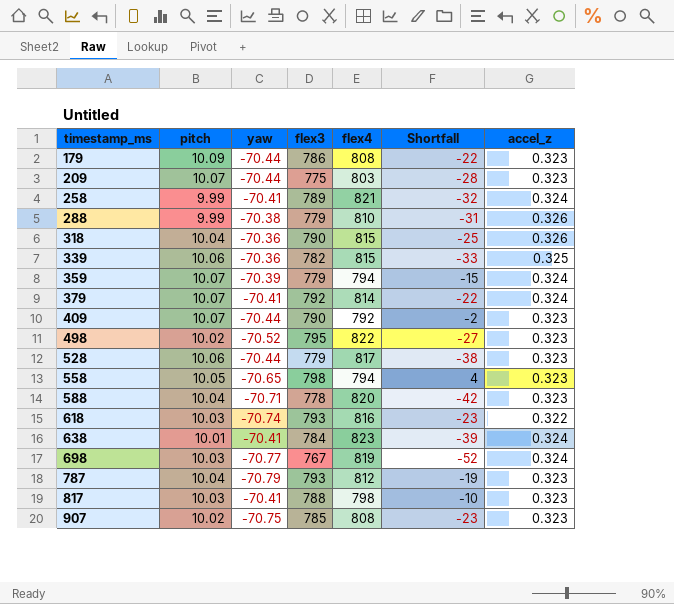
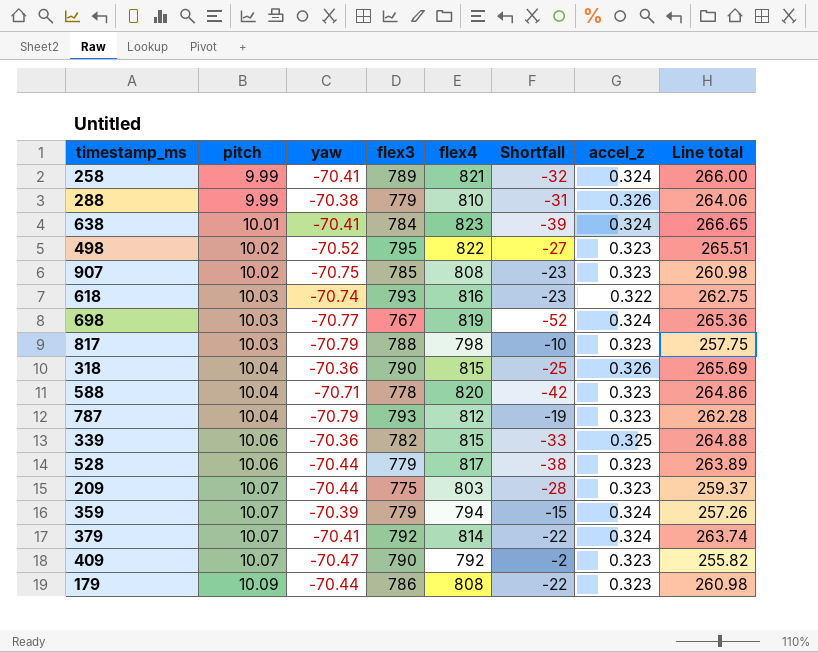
row order: timestamp_ms ascending -> pitch ascending
column Line total | formula: none -> [flex4] * [accel_z]
row 558: 10.05 | -70.65 | 798 | 794 | 4 | 0.323 -> none
817 | yaw: -70.41 -> -70.79
409 | yaw: -70.44 -> -70.47

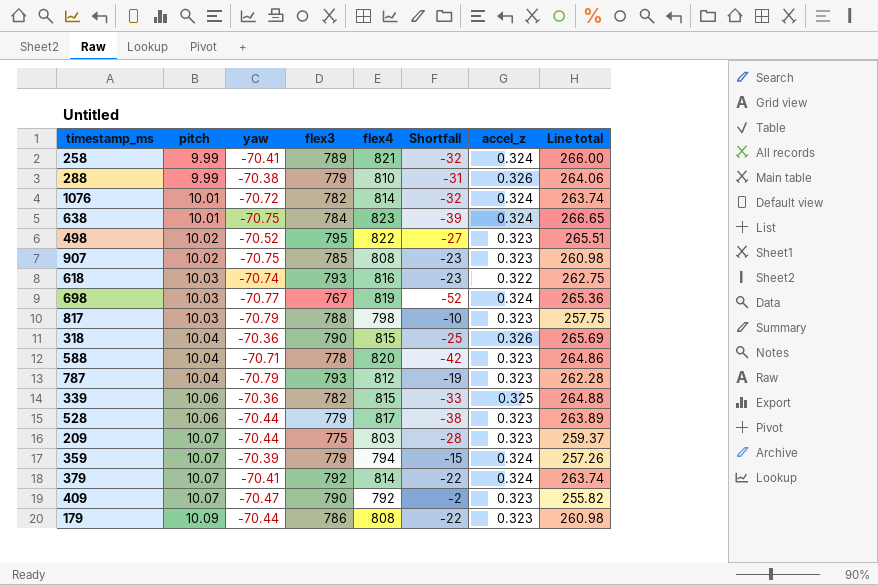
row 1076: none -> 10.01 | -70.72 | 782 | 814 | -32 | 0.324 | 263.74
638 | yaw: -70.41 -> -70.75

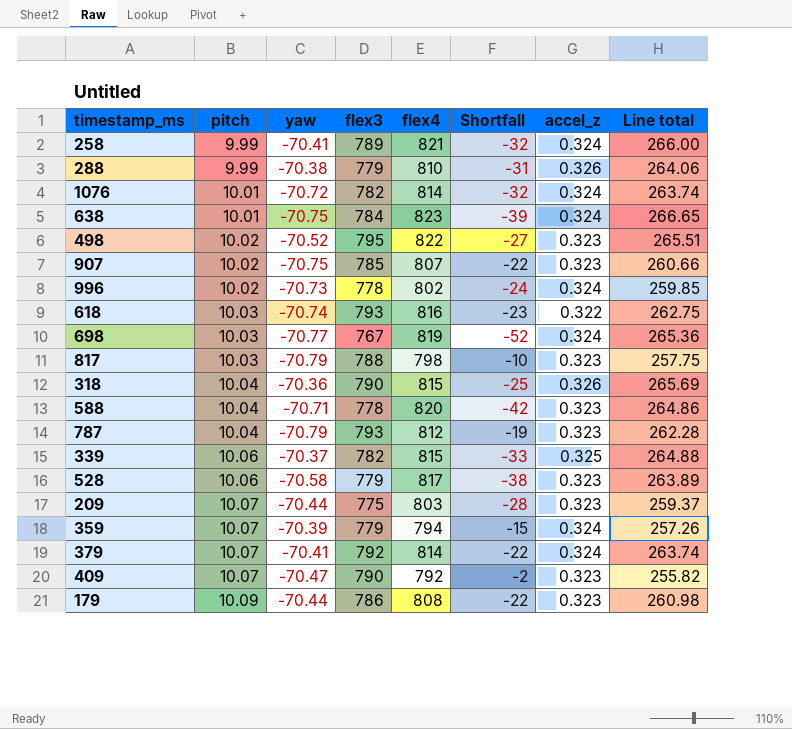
907 | flex4: 808 -> 807
907 | Shortfall: -23 -> -22
907 | Line total: 260.98 -> 260.66
row 996: none -> 10.02 | -70.73 | 778 | 802 | -24 | 0.324 | 259.85
339 | yaw: -70.36 -> -70.37
528 | yaw: -70.44 -> -70.58

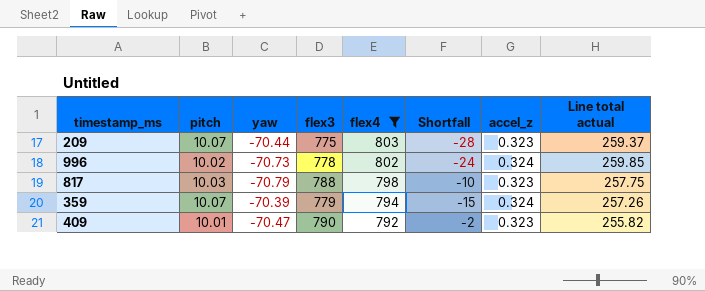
filter: none -> flex4 <= 803
row order: pitch ascending -> flex4 descending
column name: Line total -> Line total actual
409 | pitch: 10.07 -> 10.01

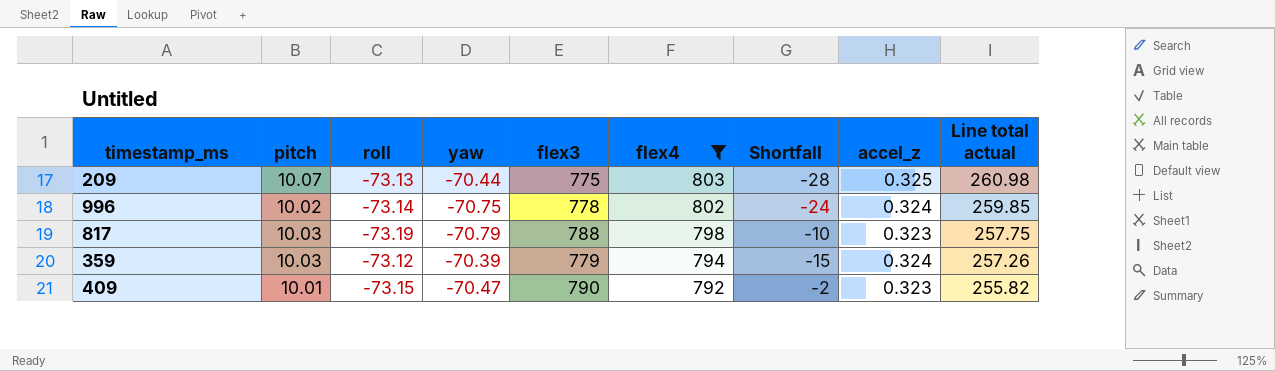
column roll | position: none -> 3
209 | accel_z: 0.323 -> 0.325
209 | Line total actual: 259.37 -> 260.98
996 | yaw: -70.73 -> -70.75
359 | pitch: 10.07 -> 10.03

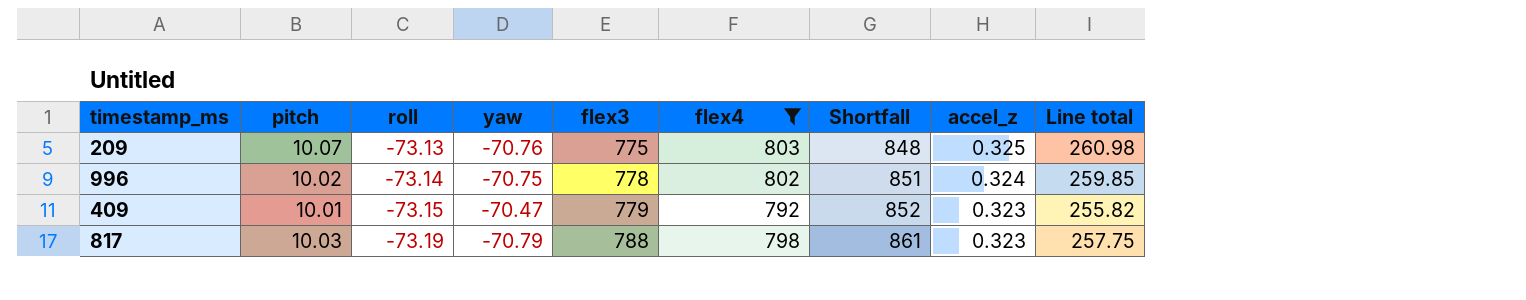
row order: flex4 descending -> roll descending
column Shortfall | formula: [flex3] - [flex4] -> [flex3] - [roll]
column name: Line total actual -> Line total
row 359: 10.03 | -73.12 | -70.39 | 779 | 794 | -15 | 0.324 | 257.26 -> none
209 | yaw: -70.44 -> -70.76
409 | flex3: 790 -> 779

